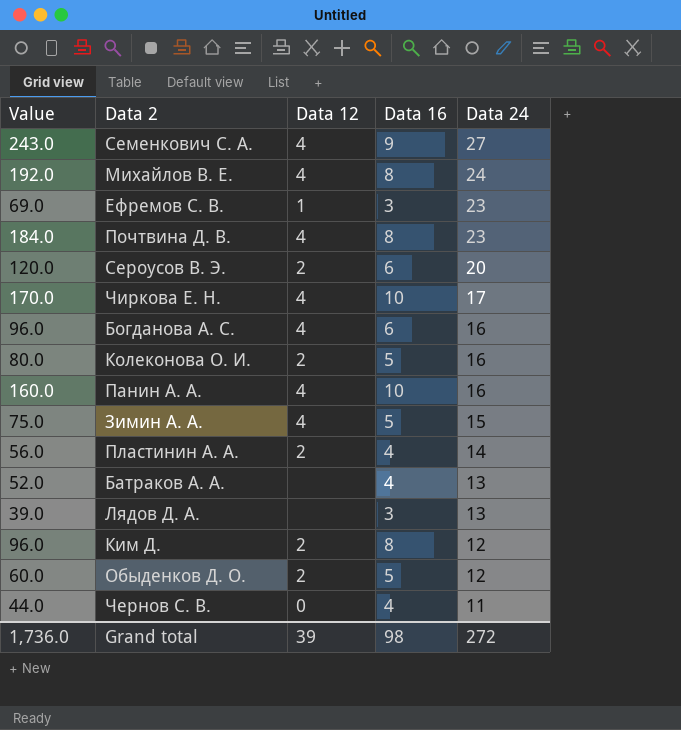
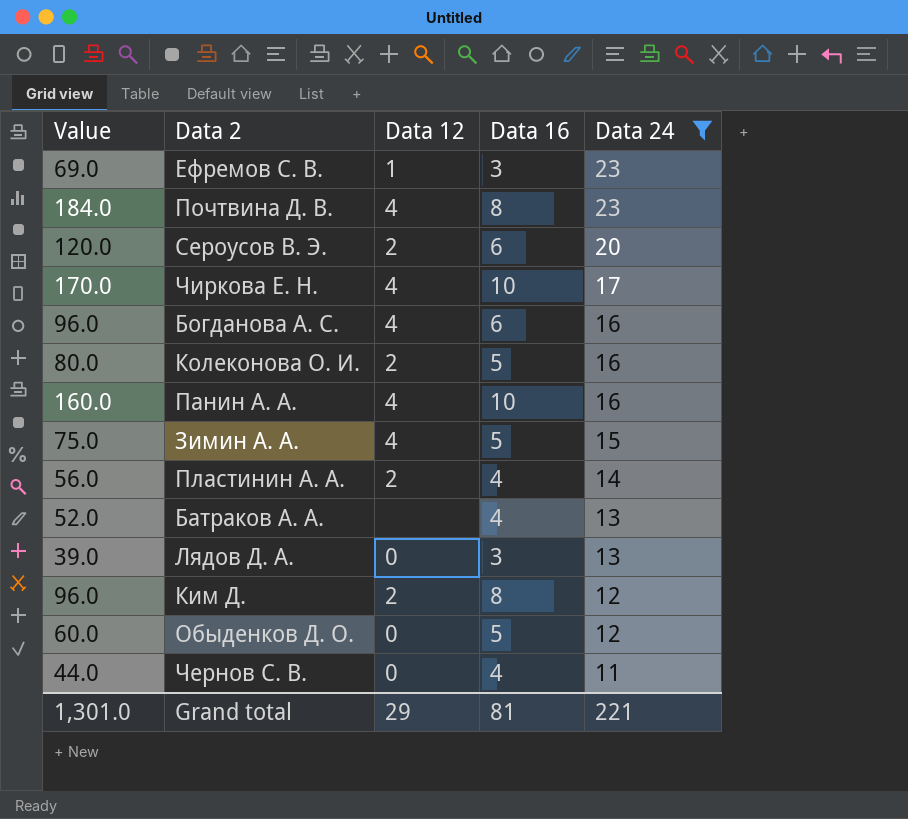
filter: none -> Data 24 <= 23
Лядов Д. А. | Data 12: none -> 0
Обыденков Д. О. | Data 12: 2 -> 0
Grand total | Value: 1,736.0 -> 1,301.0
Grand total | Data 12: 39 -> 29
Grand total | Data 16: 98 -> 81
Grand total | Data 24: 272 -> 221

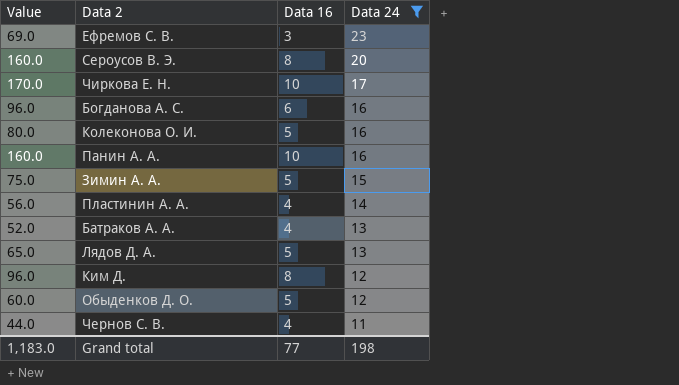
column Data 12 | position: 3 -> none
row Почтвина Д. В.: 184.0 | 4 | 8 | 23 -> none
Сероусов В. Э. | Value: 120.0 -> 160.0
Сероусов В. Э. | Data 16: 6 -> 8
Лядов Д. А. | Value: 39.0 -> 65.0
Лядов Д. А. | Data 16: 3 -> 5
Grand total | Value: 1,301.0 -> 1,183.0
Grand total | Data 16: 81 -> 77
Grand total | Data 24: 221 -> 198

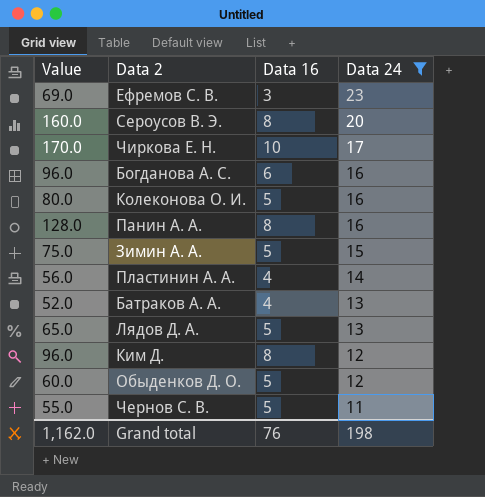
Панин А. А. | Value: 160.0 -> 128.0
Панин А. А. | Data 16: 10 -> 8
Чернов С. В. | Value: 44.0 -> 55.0
Чернов С. В. | Data 16: 4 -> 5
Grand total | Value: 1,183.0 -> 1,162.0
Grand total | Data 16: 77 -> 76

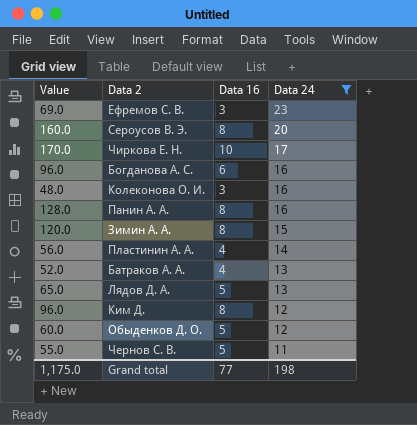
Колеконова О. И. | Value: 80.0 -> 48.0
Колеконова О. И. | Data 16: 5 -> 3
Зимин А. А. | Value: 75.0 -> 120.0
Зимин А. А. | Data 16: 5 -> 8
Grand total | Value: 1,162.0 -> 1,175.0
Grand total | Data 16: 76 -> 77

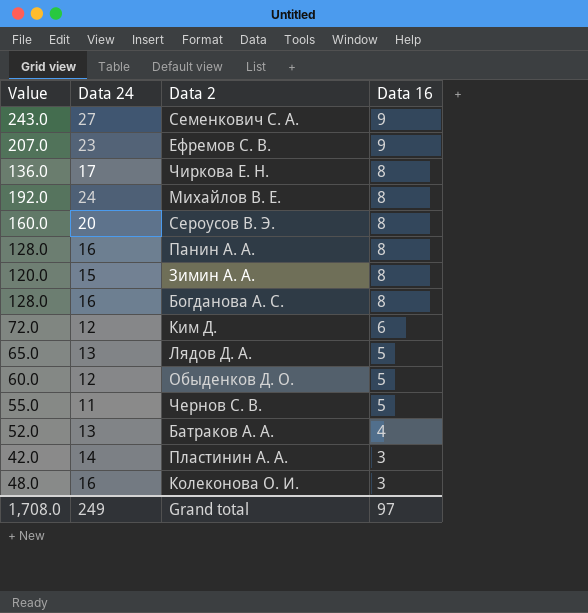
filter: Data 24 <= 23 -> none
row order: Data 24 descending -> Data 16 descending
column Data 24 | position: 4 -> 2
Ефремов С. В. | Value: 69.0 -> 207.0
Ефремов С. В. | Data 16: 3 -> 9
Чиркова Е. Н. | Value: 170.0 -> 136.0
Чиркова Е. Н. | Data 16: 10 -> 8
Богданова А. С. | Value: 96.0 -> 128.0
Богданова А. С. | Data 16: 6 -> 8
Ким Д. | Value: 96.0 -> 72.0
Ким Д. | Data 16: 8 -> 6
Пластинин А. А. | Value: 56.0 -> 42.0
Пластинин А. А. | Data 16: 4 -> 3
Grand total | Value: 1,175.0 -> 1,708.0
Grand total | Data 24: 198 -> 249
Grand total | Data 16: 77 -> 97

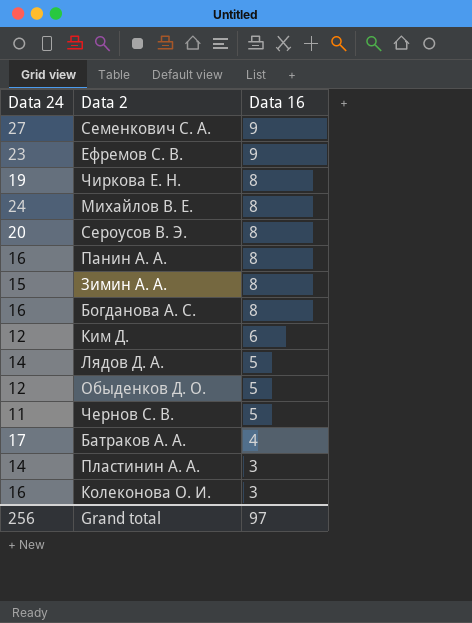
column Value | formula: [Data 24] * [Data 16] -> none
Чиркова Е. Н. | Data 24: 17 -> 19
Лядов Д. А. | Data 24: 13 -> 14
Батраков А. А. | Data 24: 13 -> 17
Grand total | Data 24: 249 -> 256

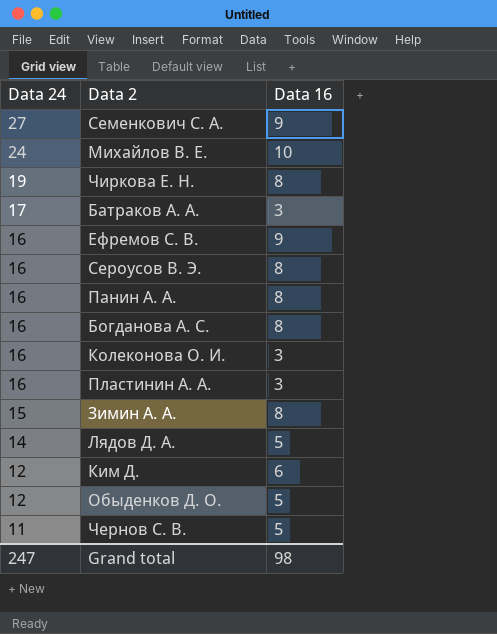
row order: Data 16 descending -> Data 24 descending
Михайлов В. Е. | Data 16: 8 -> 10
Батраков А. А. | Data 16: 4 -> 3
Ефремов С. В. | Data 24: 23 -> 16
Сероусов В. Э. | Data 24: 20 -> 16
Пластинин А. А. | Data 24: 14 -> 16
Grand total | Data 24: 256 -> 247
Grand total | Data 16: 97 -> 98

